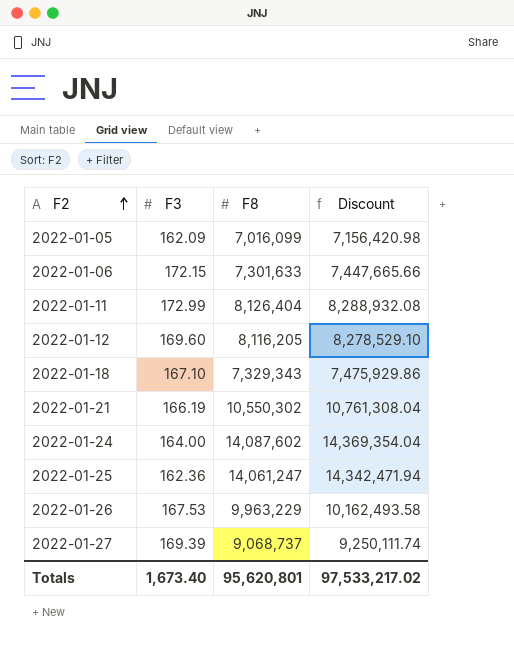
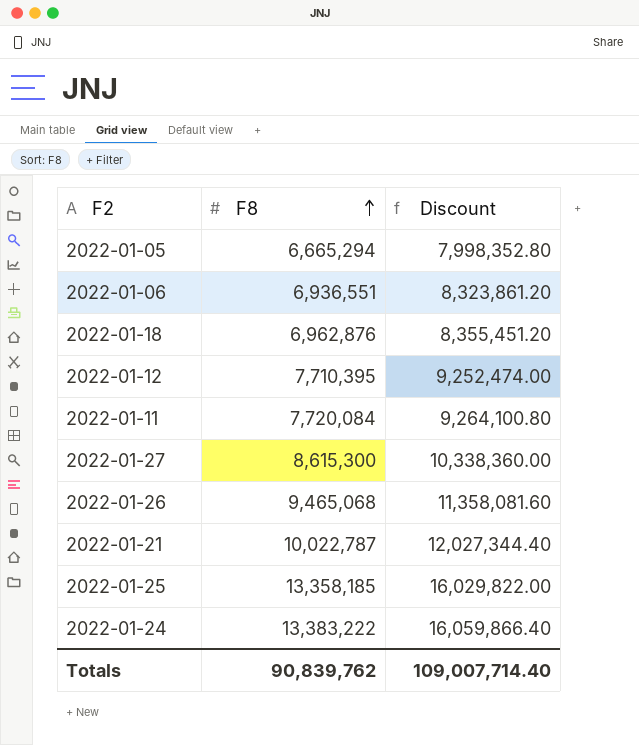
row order: F2 ascending -> F8 ascending
column F3 | position: 2 -> none
column Discount | formula: [F8] * 1.02 -> [F8] * 1.2
2022-01-05 | F8: 7,016,099 -> 6,665,294
2022-01-06 | F8: 7,301,633 -> 6,936,551
2022-01-18 | F8: 7,329,343 -> 6,962,876
2022-01-12 | F8: 8,116,205 -> 7,710,395
2022-01-11 | F8: 8,126,404 -> 7,720,084
2022-01-27 | F8: 9,068,737 -> 8,615,300
2022-01-26 | F8: 9,963,229 -> 9,465,068
2022-01-21 | F8: 10,550,302 -> 10,022,787
2022-01-25 | F8: 14,061,247 -> 13,358,185
2022-01-24 | F8: 14,087,602 -> 13,383,222
Totals | F8: 95,620,801 -> 90,839,762
Totals | Discount: 97,533,217.02 -> 109,007,714.40

